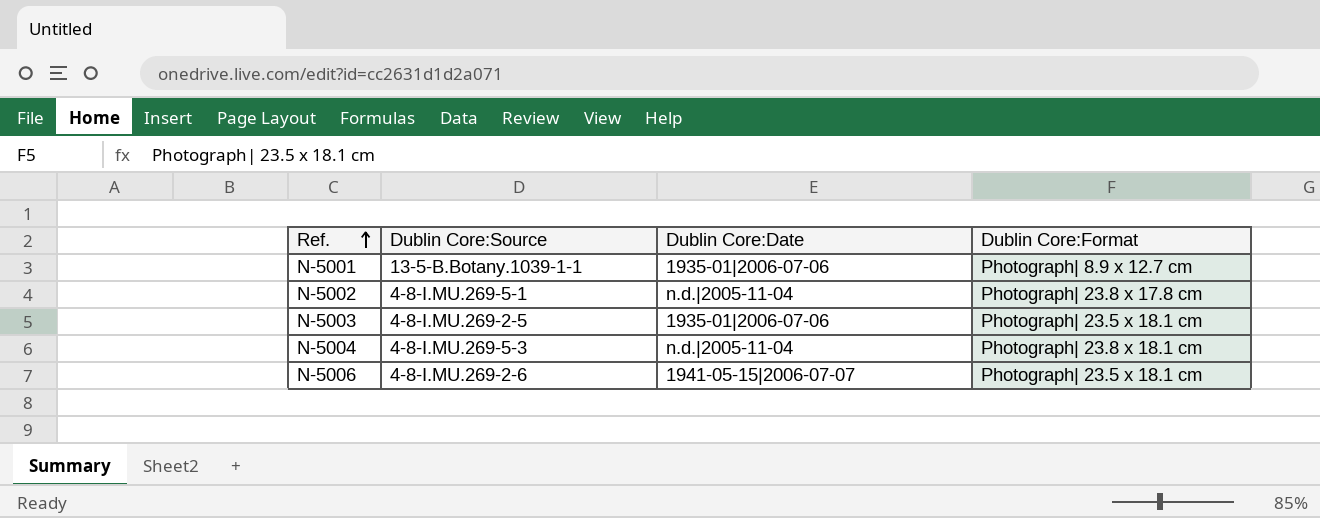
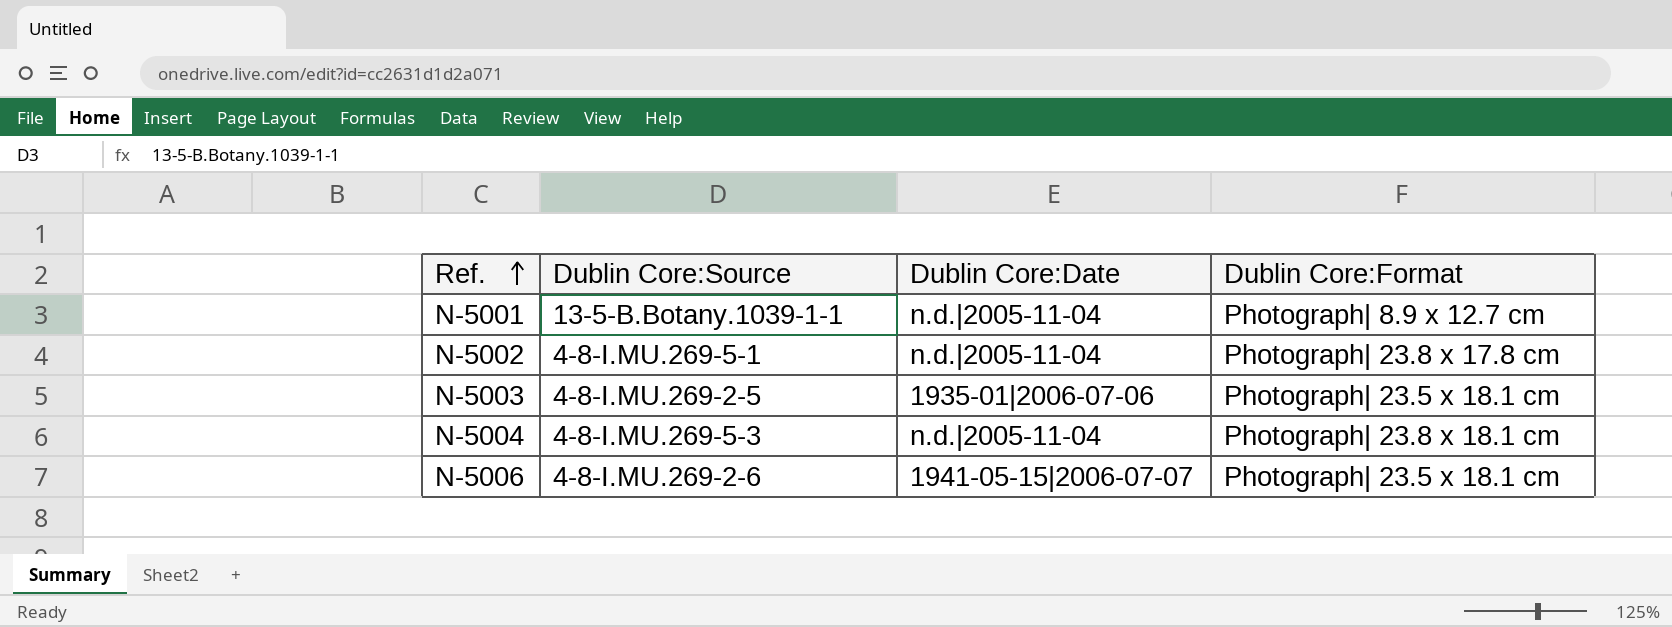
N-5001 | Dublin Core:Date: 1935-01|2006-07-06 -> n.d.|2005-11-04

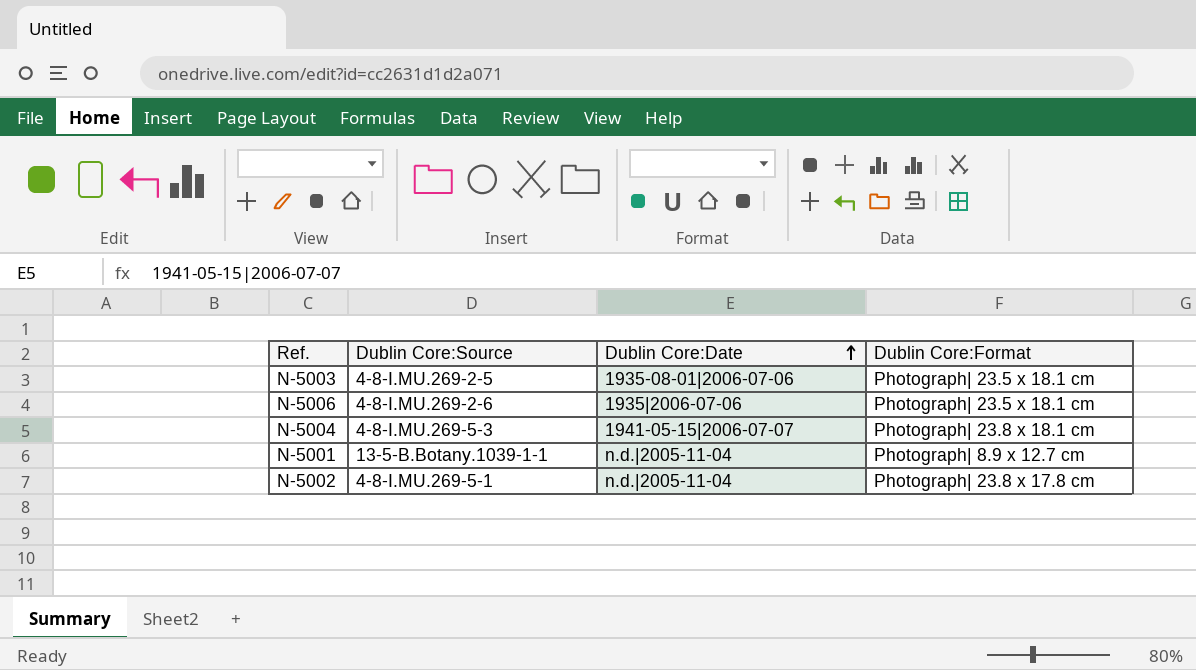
row order: Ref. ascending -> Dublin Core:Date ascending
N-5003 | Dublin Core:Date: 1935-01|2006-07-06 -> 1935-08-01|2006-07-06
N-5006 | Dublin Core:Date: 1941-05-15|2006-07-07 -> 1935|2006-07-06
N-5004 | Dublin Core:Date: n.d.|2005-11-04 -> 1941-05-15|2006-07-07

